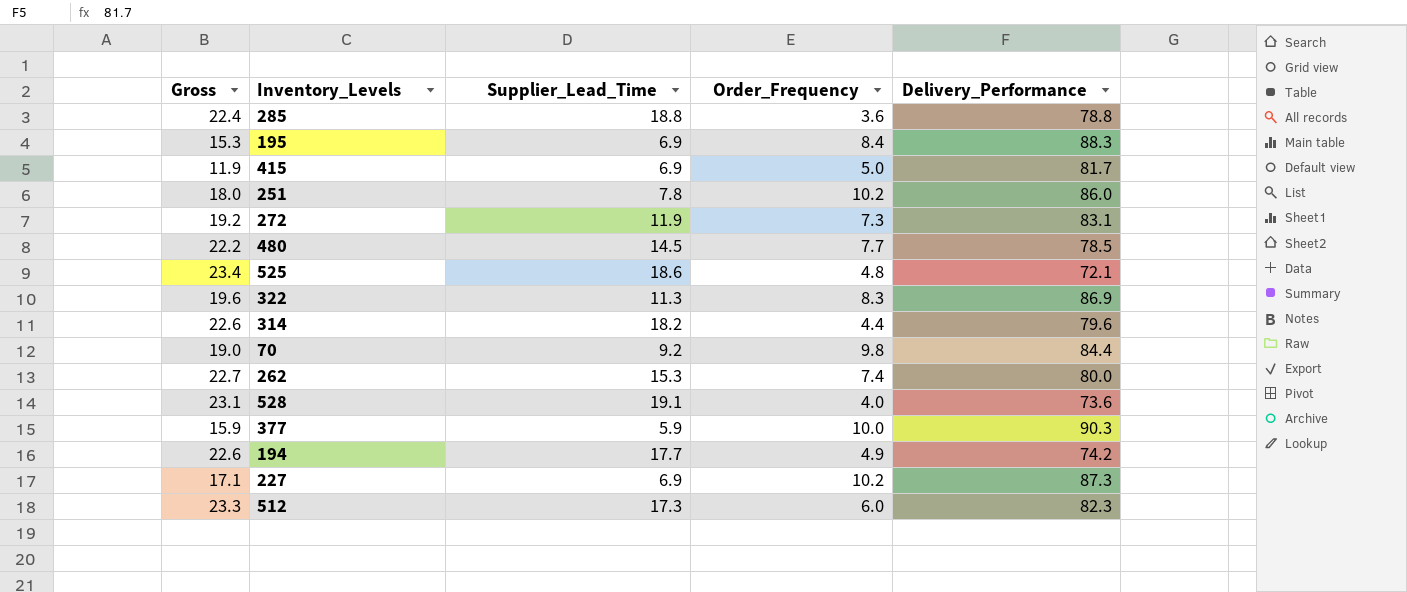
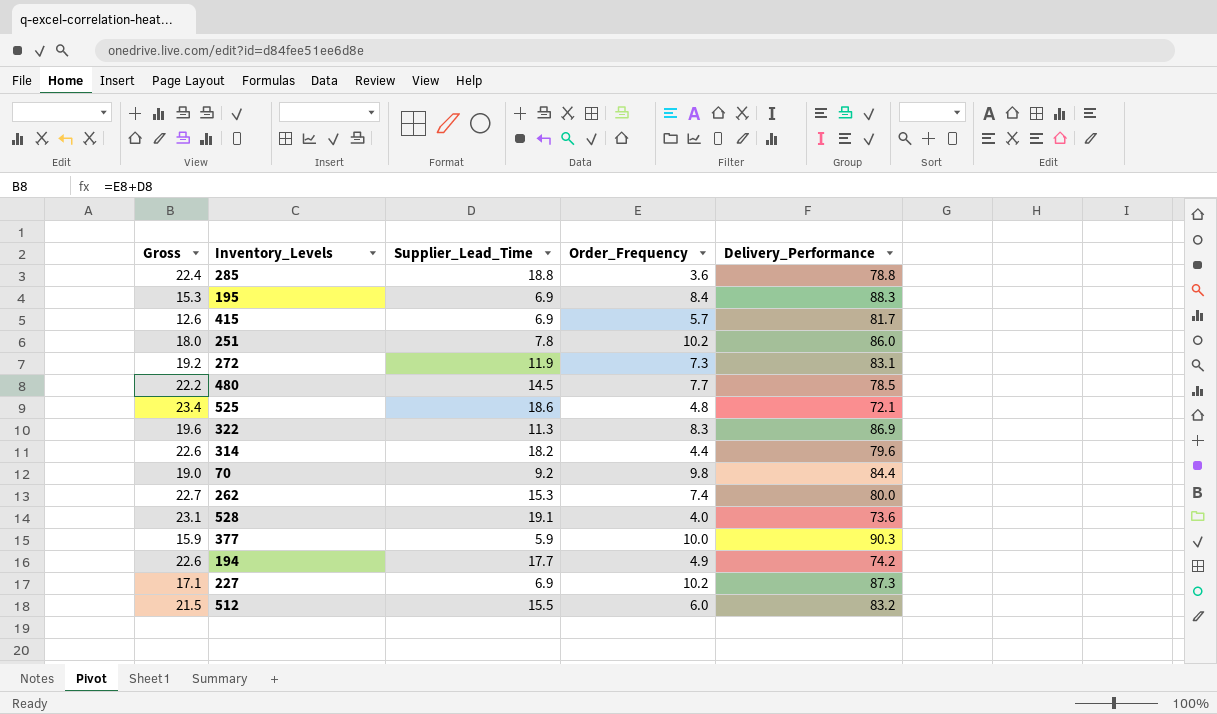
415 | Gross: 11.9 -> 12.6
415 | Order_Frequency: 5.0 -> 5.7
512 | Gross: 23.3 -> 21.5
512 | Supplier_Lead_Time: 17.3 -> 15.5
512 | Delivery_Performance: 82.3 -> 83.2

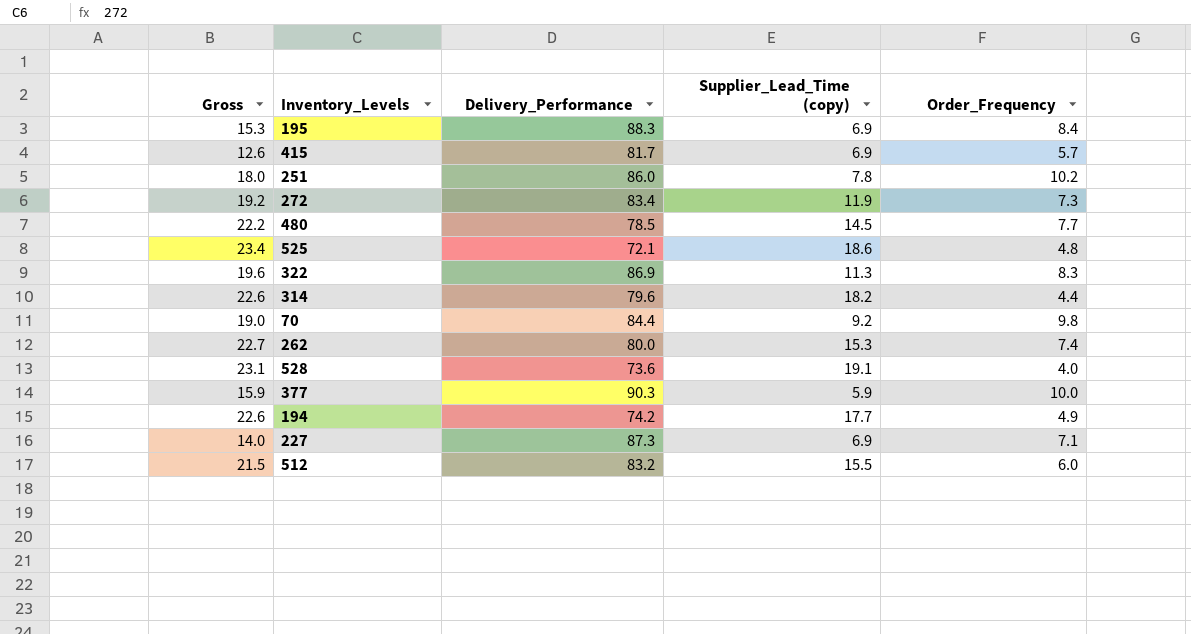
column Delivery_Performance | position: 5 -> 3
column name: Supplier_Lead_Time -> Supplier_Lead_Time (copy)
row 285: 22.4 | 18.8 | 3.6 | 78.8 -> none
272 | Delivery_Performance: 83.1 -> 83.4
227 | Gross: 17.1 -> 14.0
227 | Order_Frequency: 10.2 -> 7.1

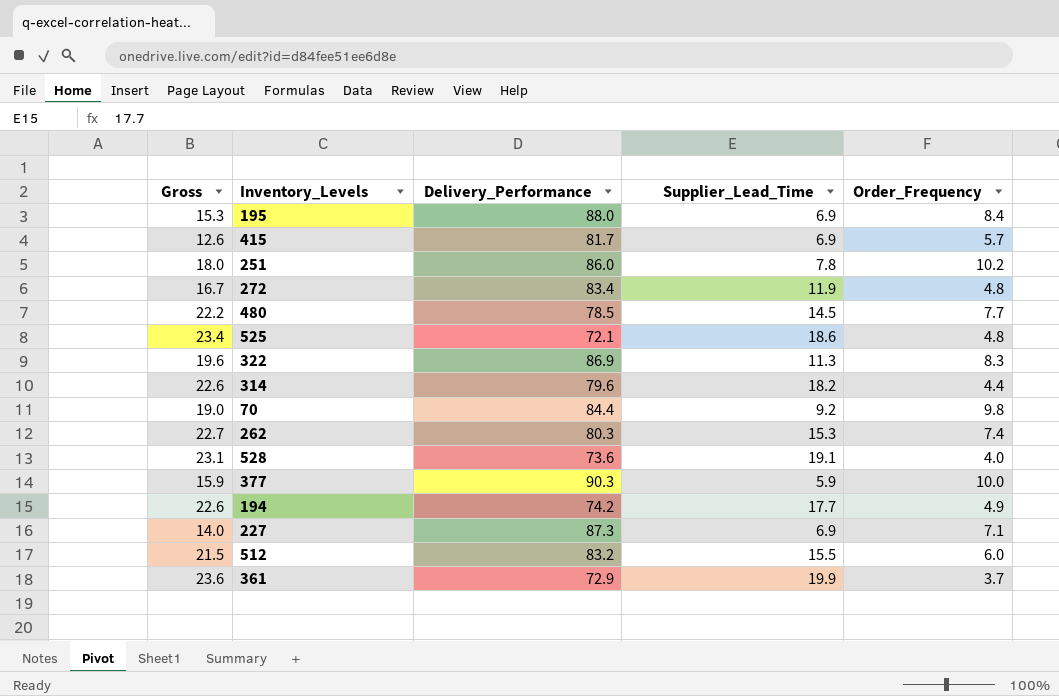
column name: Supplier_Lead_Time (copy) -> Supplier_Lead_Time
195 | Delivery_Performance: 88.3 -> 88.0
272 | Gross: 19.2 -> 16.7
272 | Order_Frequency: 7.3 -> 4.8
262 | Delivery_Performance: 80.0 -> 80.3
row 361: none -> 23.6 | 72.9 | 19.9 | 3.7

